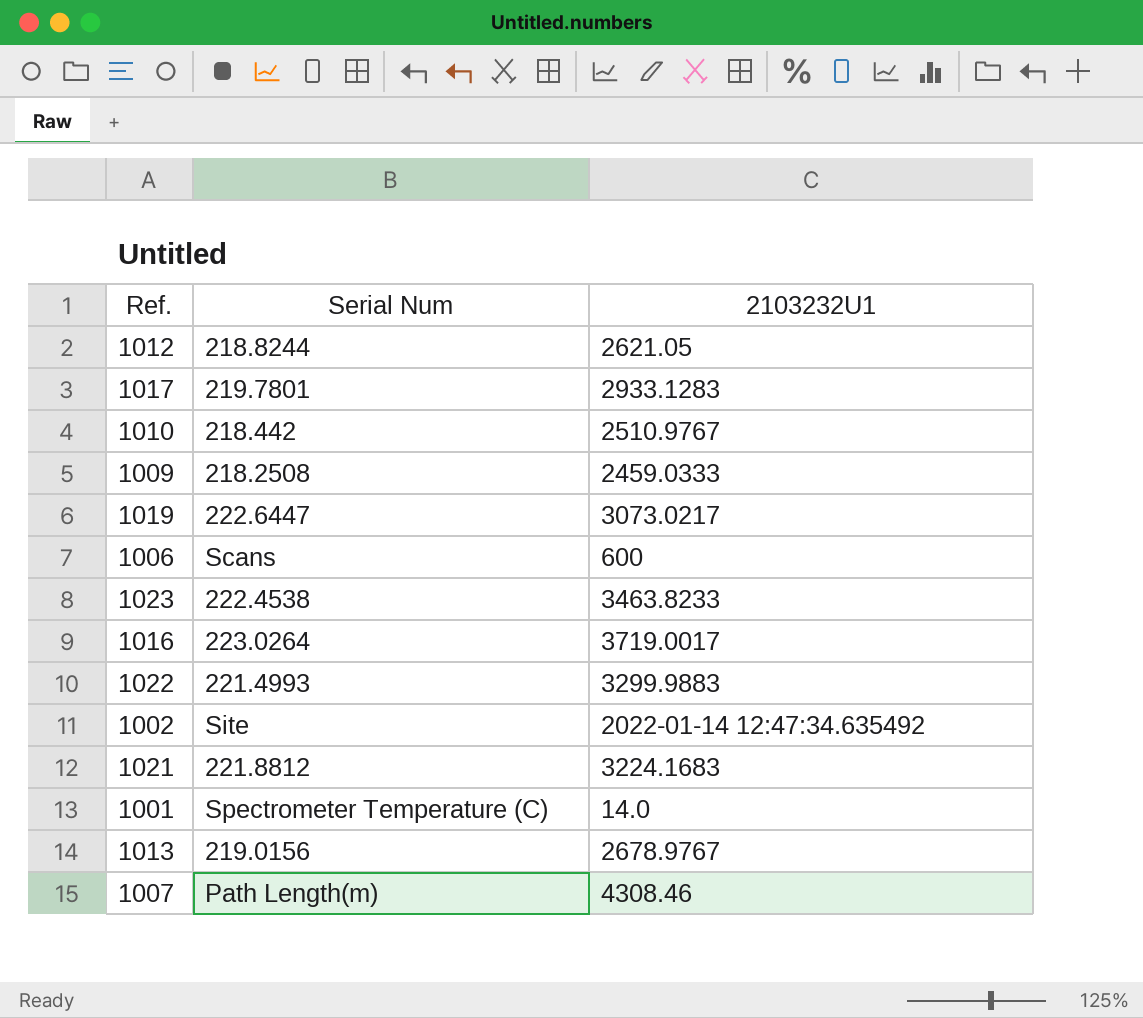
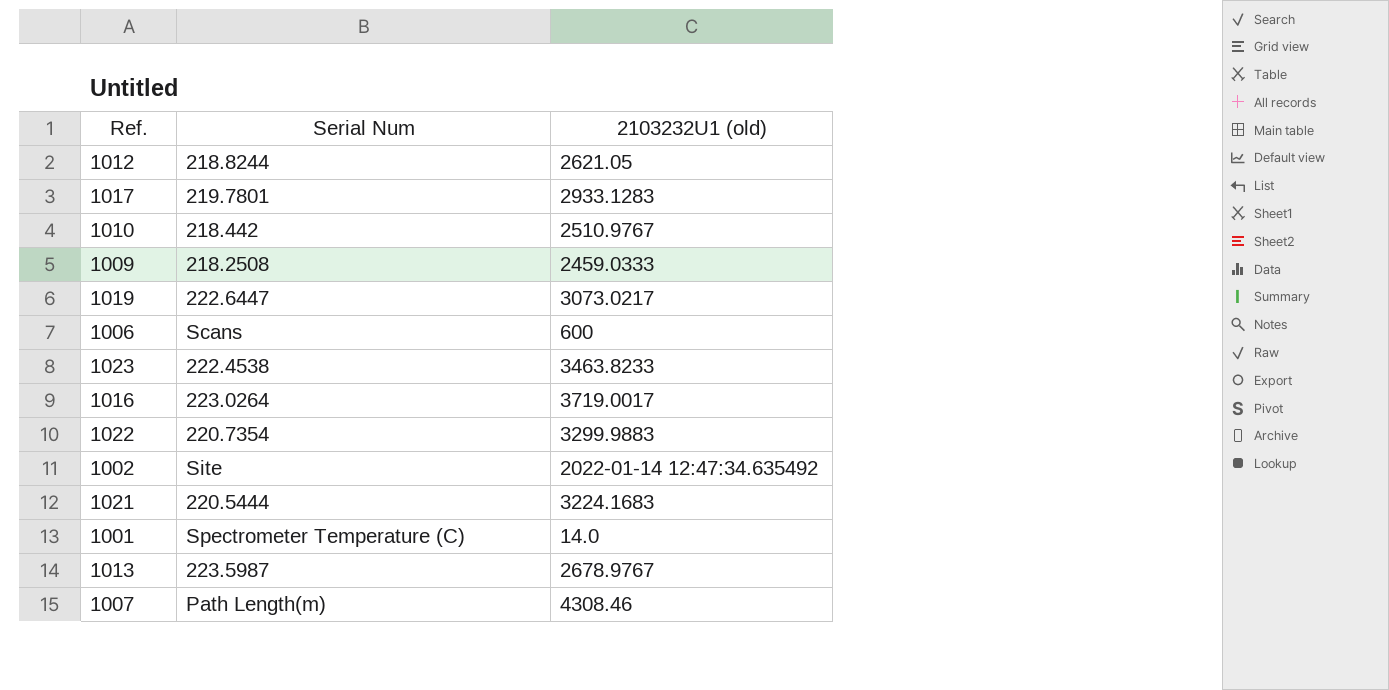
column name: 2103232U1 -> 2103232U1 (old)
1022 | Serial Num: 221.4993 -> 220.7354
1021 | Serial Num: 221.8812 -> 220.5444
1013 | Serial Num: 219.0156 -> 223.5987

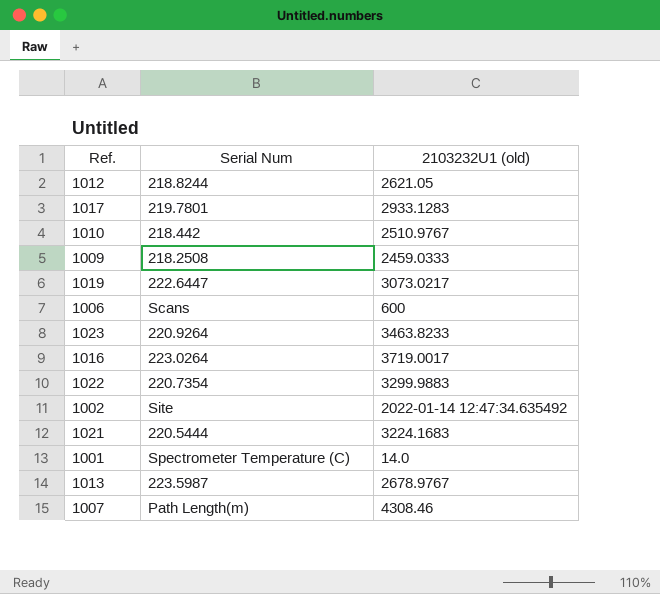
1023 | Serial Num: 222.4538 -> 220.9264

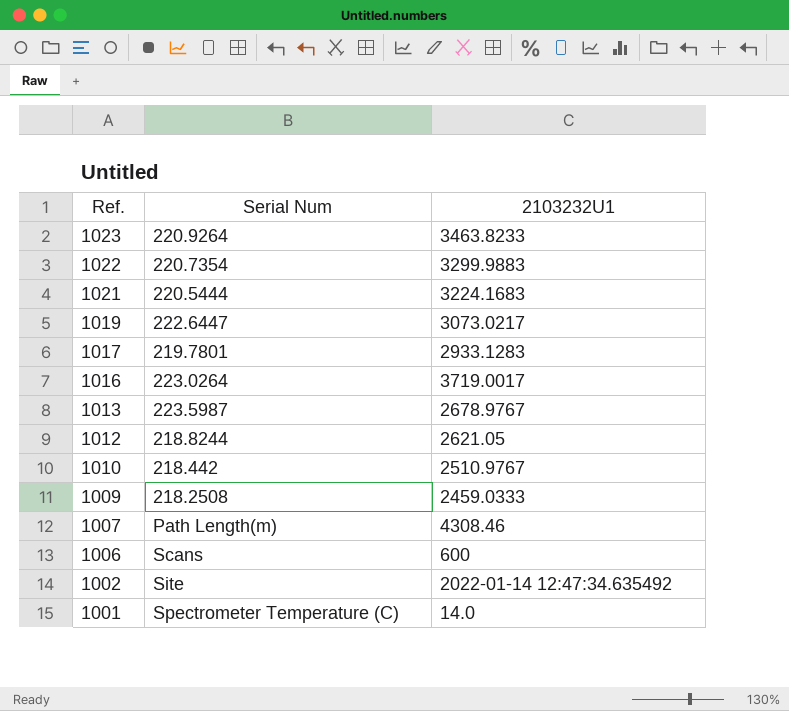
row order: none -> Ref. descending
column name: 2103232U1 (old) -> 2103232U1

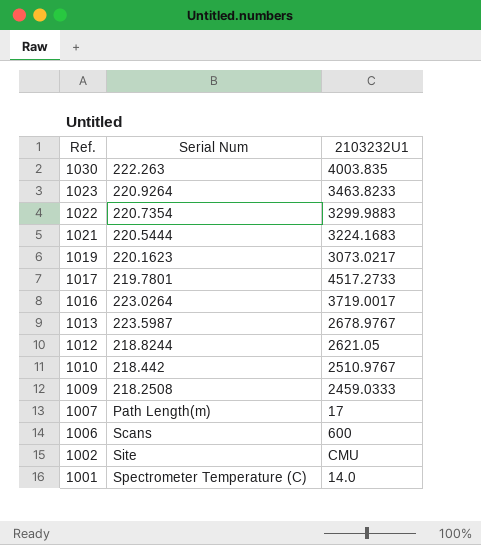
row 1030: none -> 222.263 | 4003.835
1019 | Serial Num: 222.6447 -> 220.1623
1017 | 2103232U1: 2933.1283 -> 4517.2733
1007 | 2103232U1: 4308.46 -> 17
1002 | 2103232U1: 2022-01-14 12:47:34.635492 -> CMU

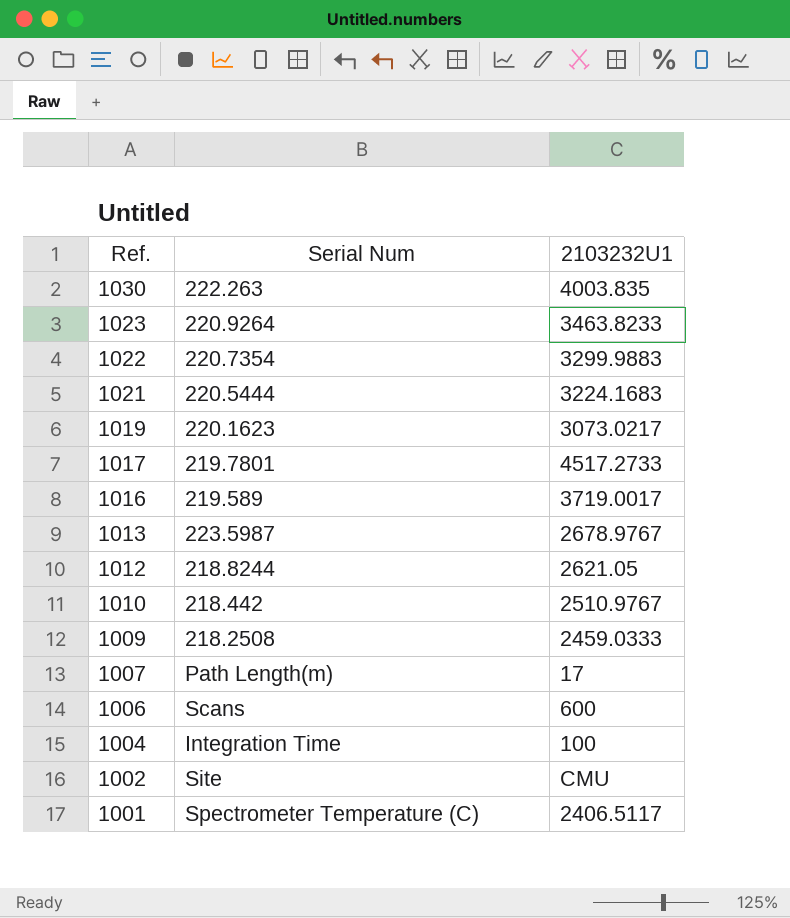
1016 | Serial Num: 223.0264 -> 219.589
row 1004: none -> Integration Time | 100
1001 | 2103232U1: 14.0 -> 2406.5117

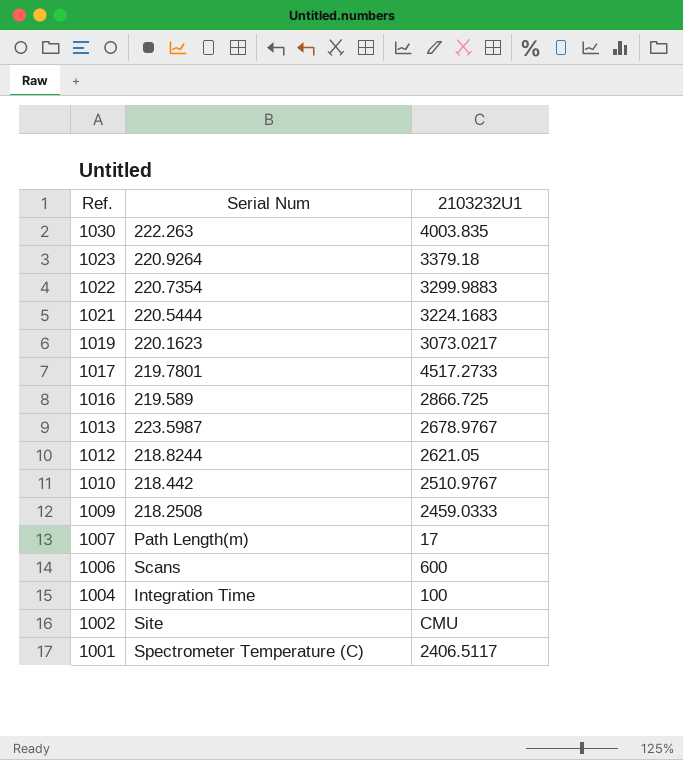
1023 | 2103232U1: 3463.8233 -> 3379.18
1016 | 2103232U1: 3719.0017 -> 2866.725

